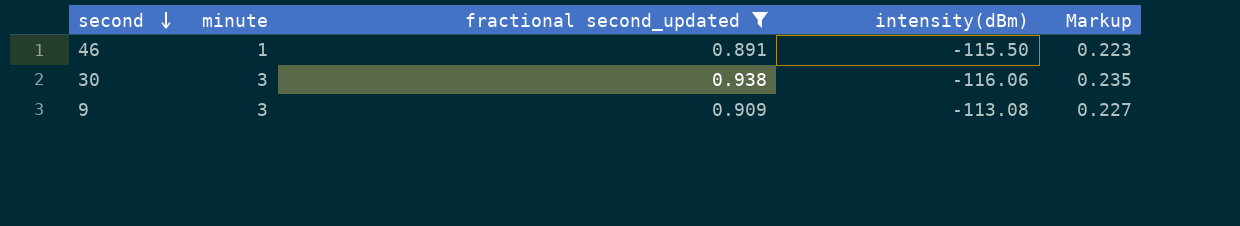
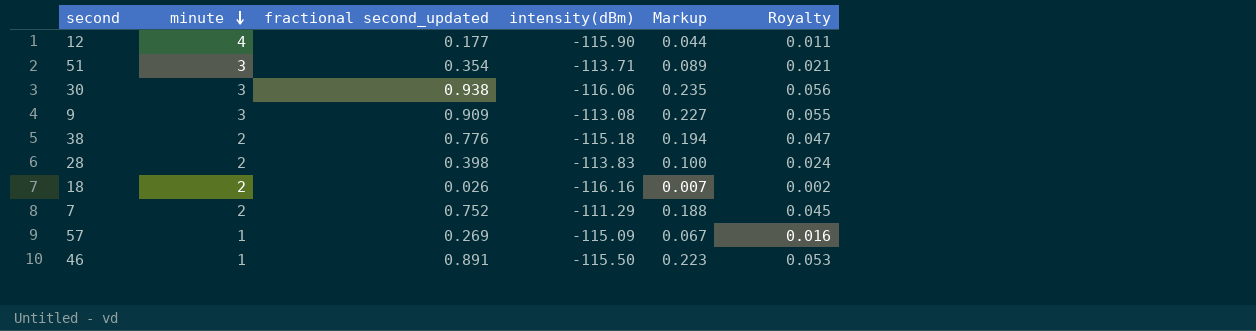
filter: fractional second_updated >= 0.891 -> none
row order: second descending -> minute descending
column Royalty | formula: none -> [fractional second_updated] * 0.06

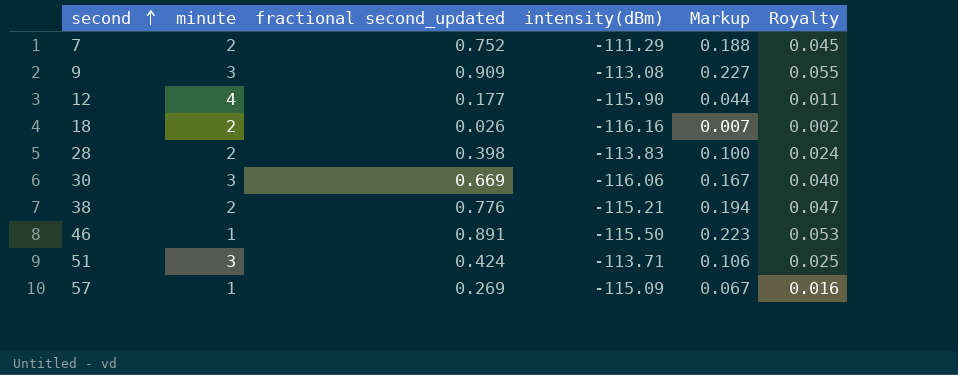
row order: minute descending -> second ascending
30 | fractional second_updated: 0.938 -> 0.669
30 | Markup: 0.235 -> 0.167
30 | Royalty: 0.056 -> 0.040
38 | intensity(dBm): -115.18 -> -115.21
51 | fractional second_updated: 0.354 -> 0.424
51 | Markup: 0.089 -> 0.106
51 | Royalty: 0.021 -> 0.025

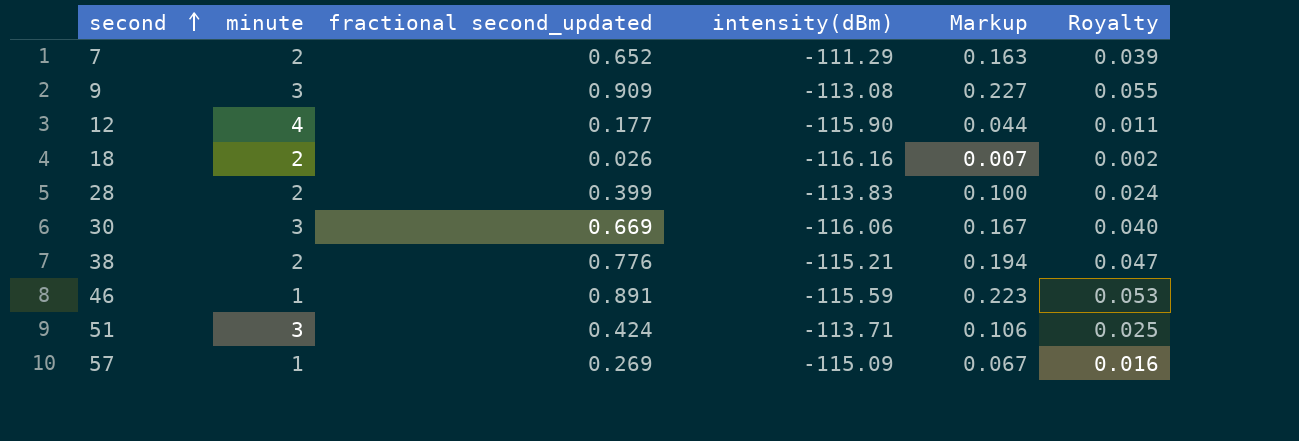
7 | fractional second_updated: 0.752 -> 0.652
7 | Markup: 0.188 -> 0.163
7 | Royalty: 0.045 -> 0.039
28 | fractional second_updated: 0.398 -> 0.399
46 | intensity(dBm): -115.50 -> -115.59

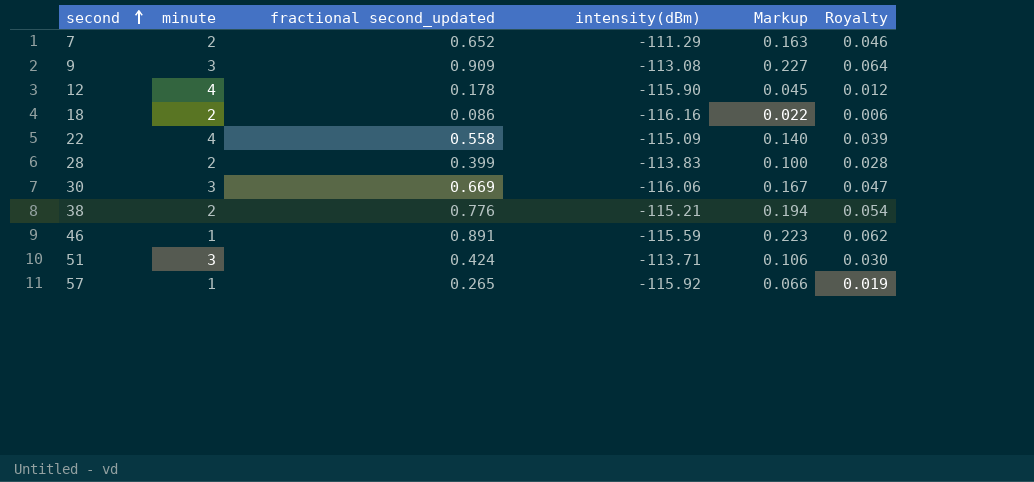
column Royalty | formula: [fractional second_updated] * 0.06 -> [fractional second_updated] * 0.07
12 | fractional second_updated: 0.177 -> 0.178
12 | Markup: 0.044 -> 0.045
18 | fractional second_updated: 0.026 -> 0.086
18 | Markup: 0.007 -> 0.022
row 22: none -> 4 | 0.558 | -115.09 | 0.140 | 0.039
57 | fractional second_updated: 0.269 -> 0.265
57 | intensity(dBm): -115.09 -> -115.92
57 | Markup: 0.067 -> 0.066

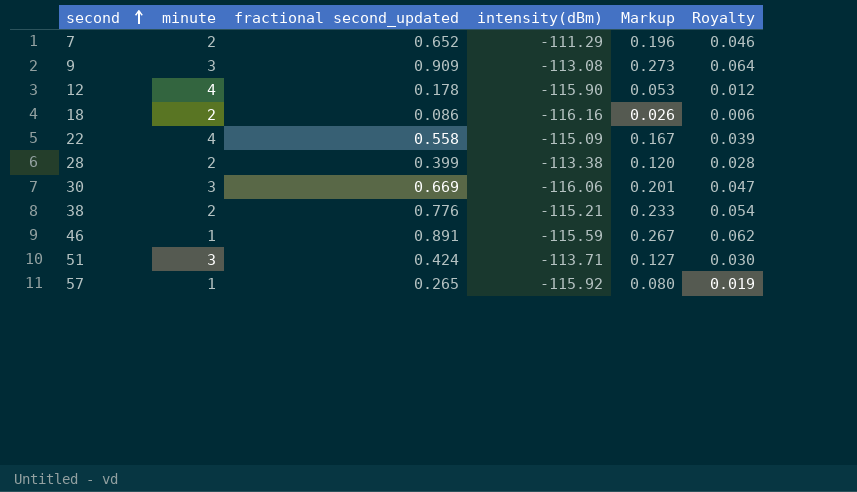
column Markup | formula: [fractional second_updated] * 0.25 -> [fractional second_updated] * 0.3
28 | intensity(dBm): -113.83 -> -113.38

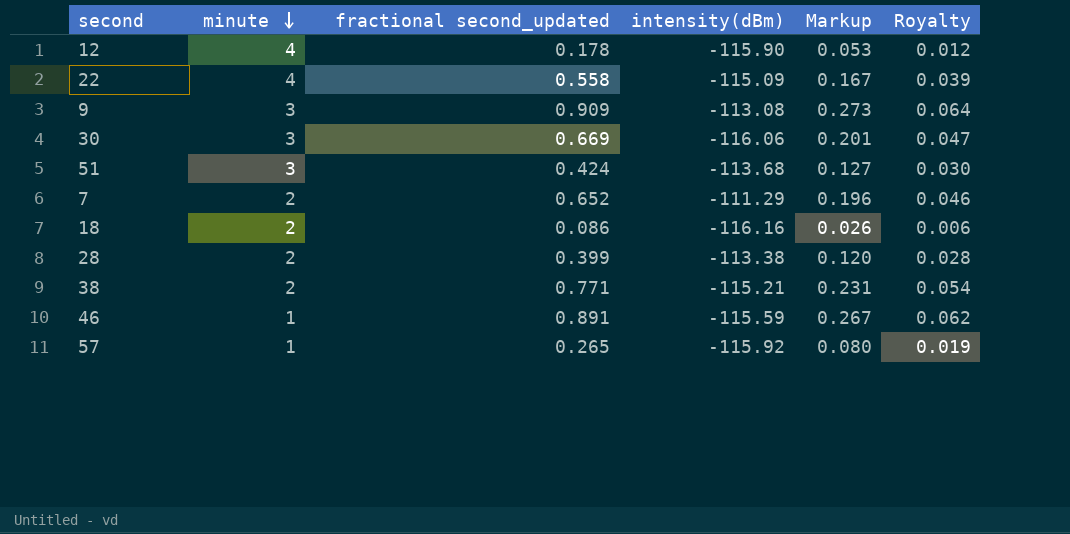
row order: second ascending -> minute descending
51 | intensity(dBm): -113.71 -> -113.68
38 | fractional second_updated: 0.776 -> 0.771
38 | Markup: 0.233 -> 0.231

